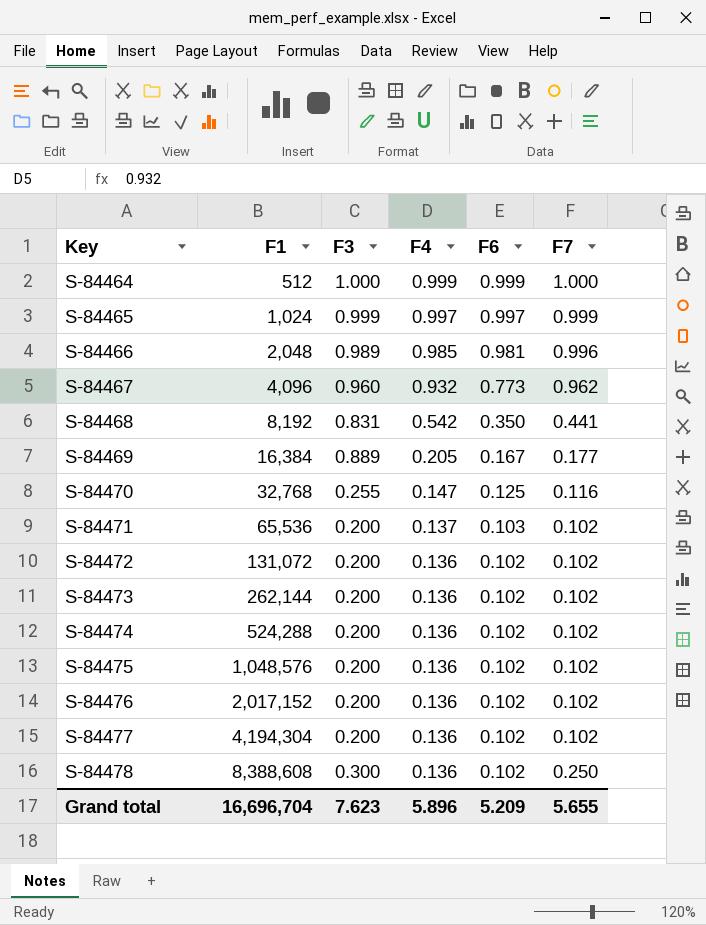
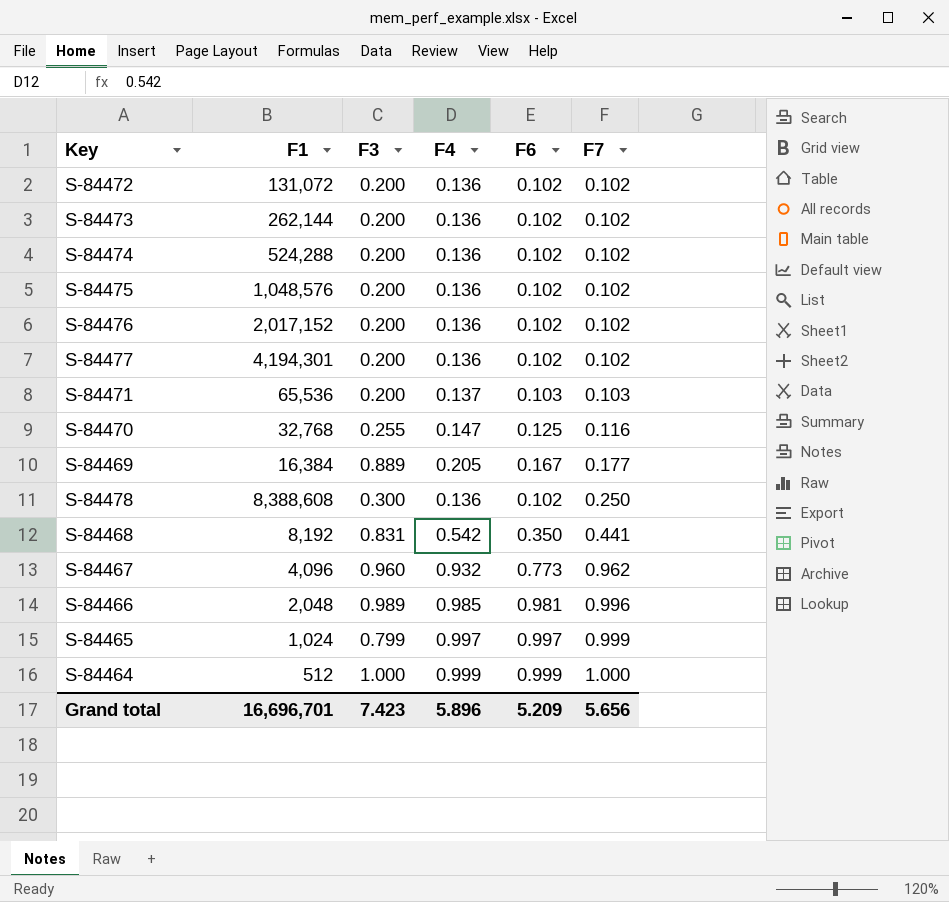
row order: Key ascending -> F7 ascending
S-84477 | F1: 4,194,304 -> 4,194,301
S-84471 | F7: 0.102 -> 0.103
S-84465 | F3: 0.999 -> 0.799
Grand total | F1: 16,696,704 -> 16,696,701
Grand total | F3: 7.623 -> 7.423
Grand total | F7: 5.655 -> 5.656

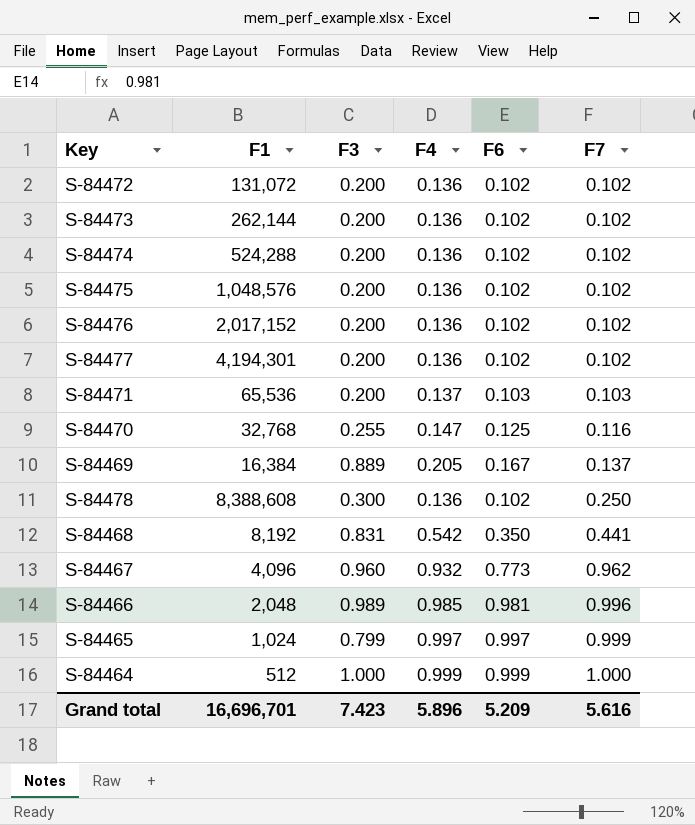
S-84469 | F7: 0.177 -> 0.137
Grand total | F7: 5.656 -> 5.616

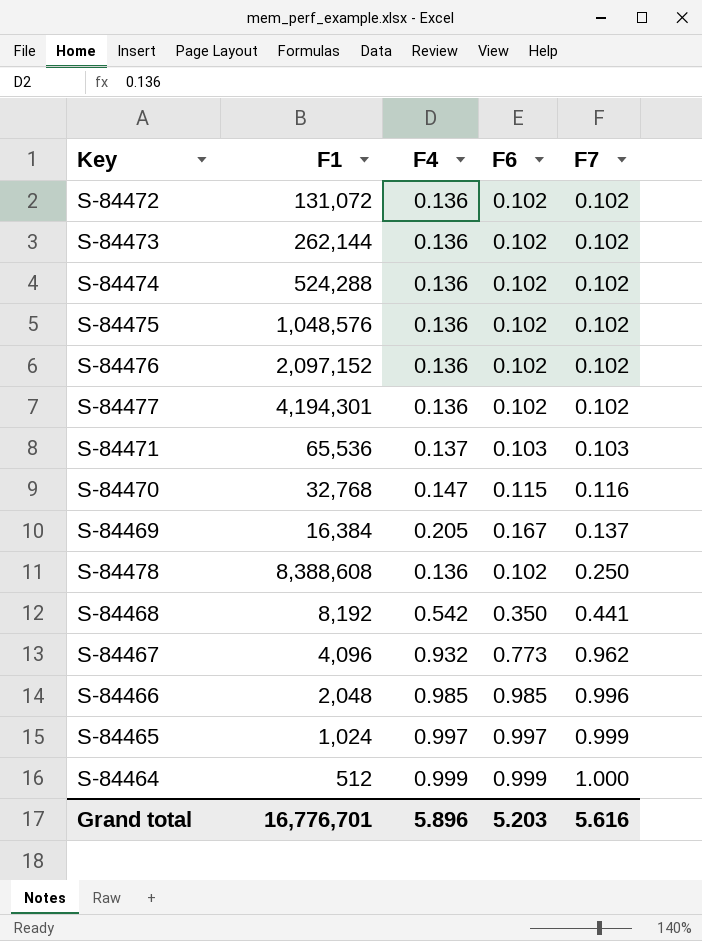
column F3 | position: 3 -> none
S-84476 | F1: 2,017,152 -> 2,097,152
S-84470 | F6: 0.125 -> 0.115
S-84466 | F6: 0.981 -> 0.985
Grand total | F1: 16,696,701 -> 16,776,701
Grand total | F6: 5.209 -> 5.203

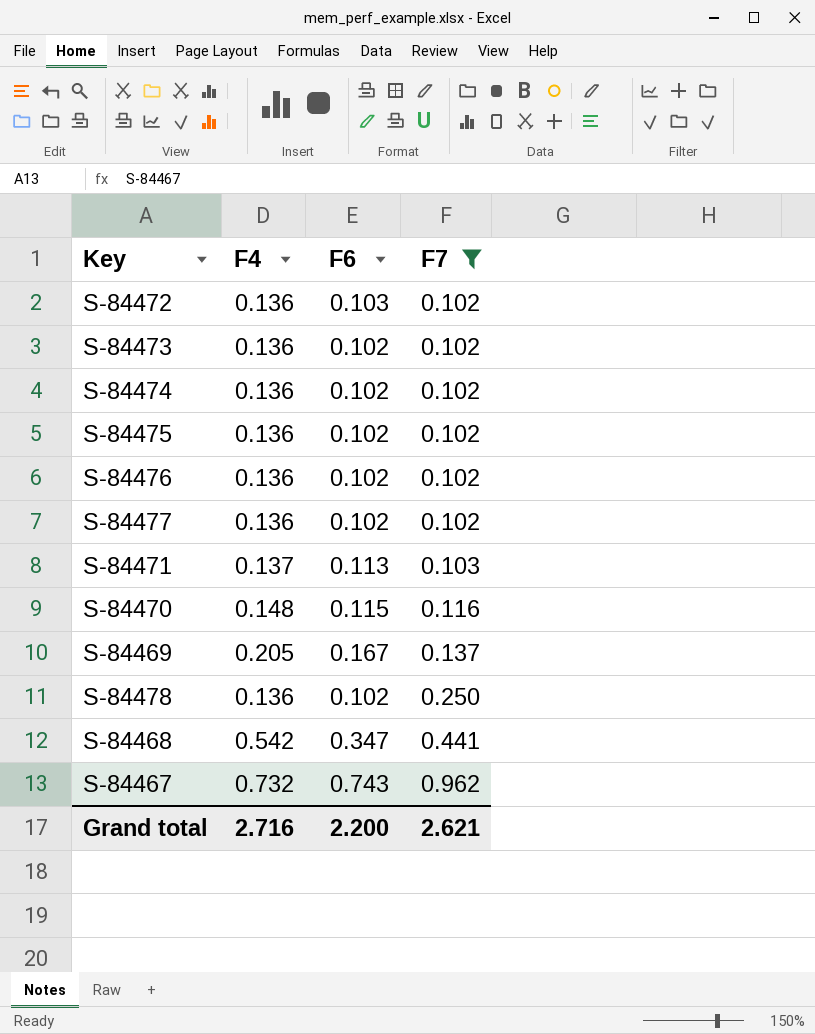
filter: none -> F7 <= 0.962
column F1 | position: 2 -> none
S-84472 | F6: 0.102 -> 0.103
S-84471 | F6: 0.103 -> 0.113
S-84470 | F4: 0.147 -> 0.148
S-84468 | F6: 0.350 -> 0.347
S-84467 | F4: 0.932 -> 0.732
S-84467 | F6: 0.773 -> 0.743
Grand total | F4: 5.896 -> 2.716
Grand total | F6: 5.203 -> 2.200
Grand total | F7: 5.616 -> 2.621

